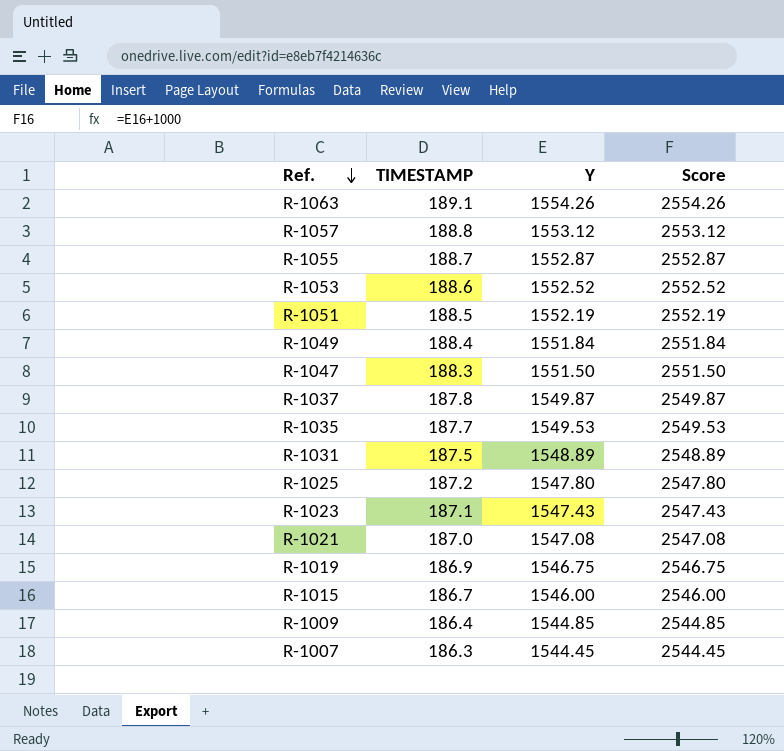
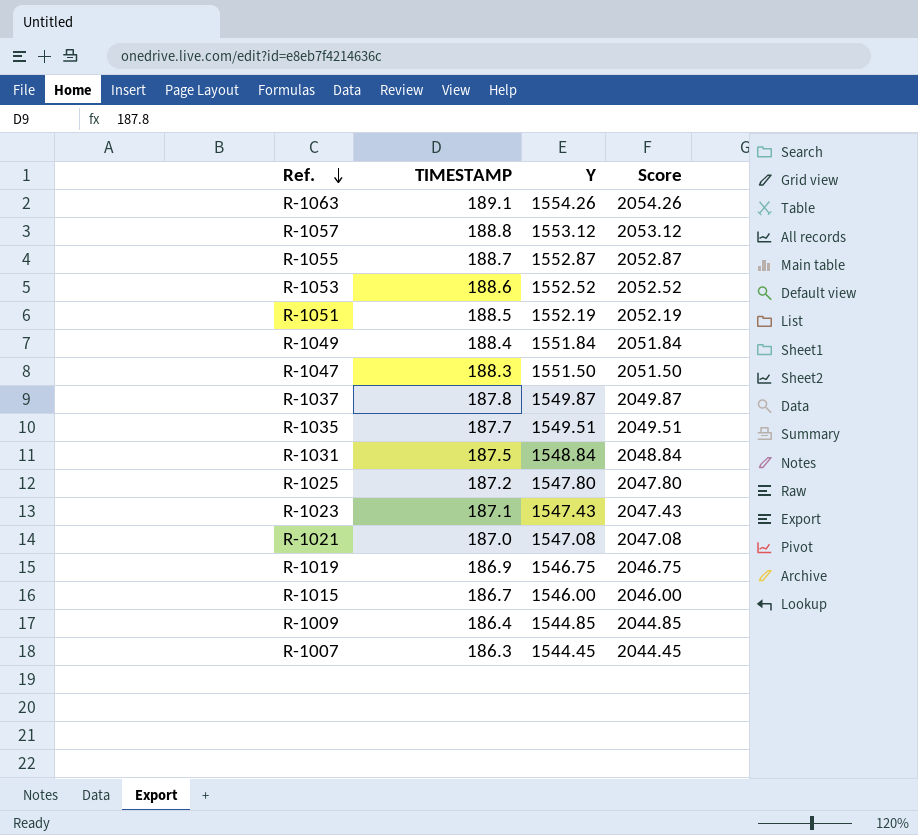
column Score | formula: [Y] + 1000 -> [Y] + 500
R-1035 | Y: 1549.53 -> 1549.51
R-1031 | Y: 1548.89 -> 1548.84

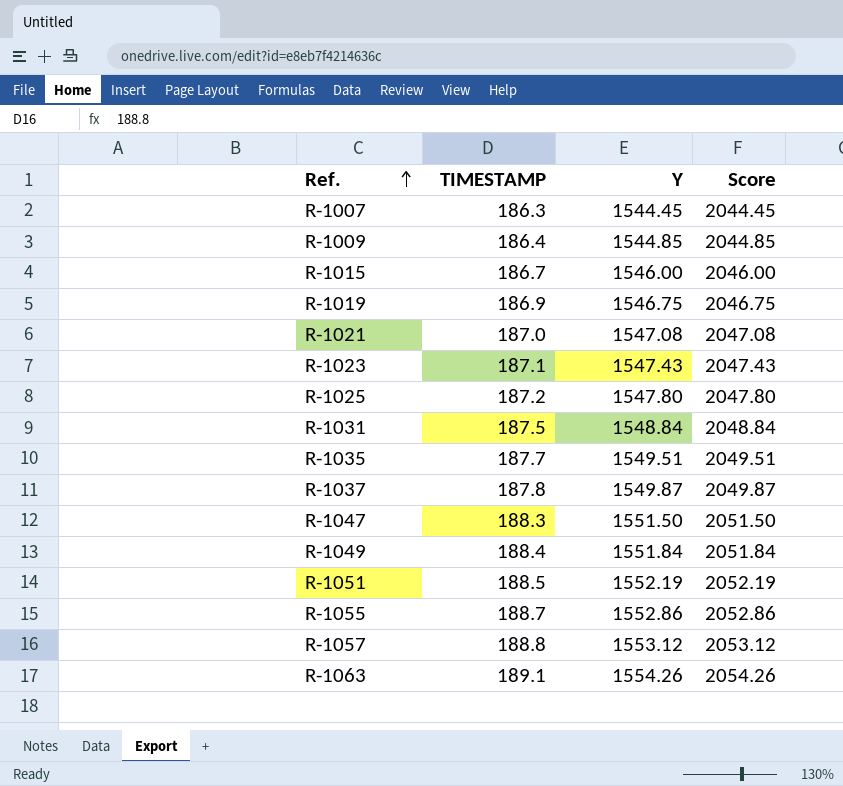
row order: Ref. descending -> Ref. ascending
row R-1053: 188.6 | 1552.52 | 2052.52 -> none
R-1055 | Y: 1552.87 -> 1552.86
R-1055 | Score: 2052.87 -> 2052.86

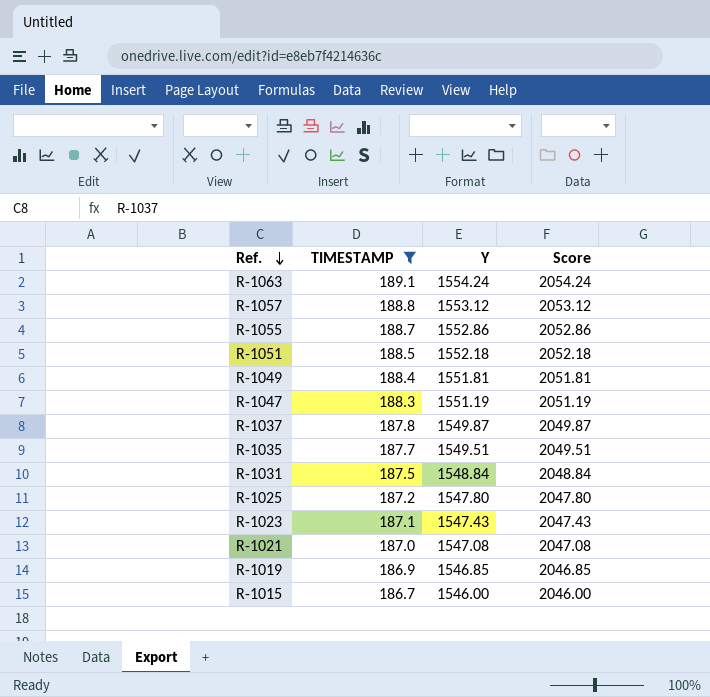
filter: none -> TIMESTAMP >= 186.7
row order: Ref. ascending -> Ref. descending
R-1063 | Y: 1554.26 -> 1554.24
R-1063 | Score: 2054.26 -> 2054.24
R-1051 | Y: 1552.19 -> 1552.18
R-1051 | Score: 2052.19 -> 2052.18
R-1049 | Y: 1551.84 -> 1551.81
R-1049 | Score: 2051.84 -> 2051.81
R-1047 | Y: 1551.50 -> 1551.19
R-1047 | Score: 2051.50 -> 2051.19
R-1019 | Y: 1546.75 -> 1546.85
R-1019 | Score: 2046.75 -> 2046.85

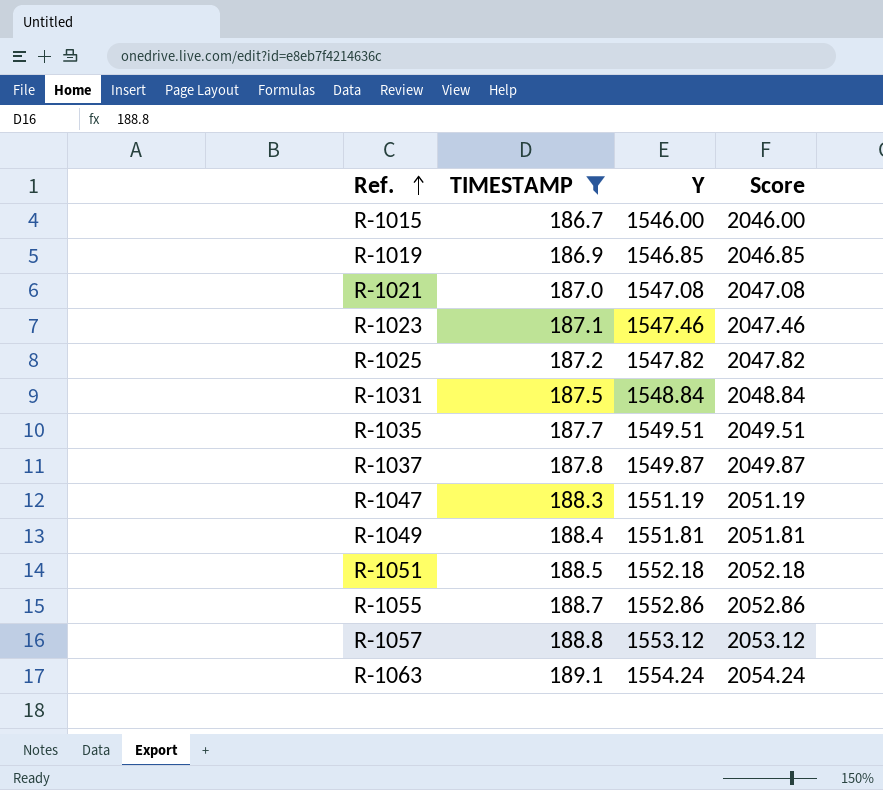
row order: Ref. descending -> Ref. ascending
R-1023 | Y: 1547.43 -> 1547.46
R-1023 | Score: 2047.43 -> 2047.46
R-1025 | Y: 1547.80 -> 1547.82
R-1025 | Score: 2047.80 -> 2047.82

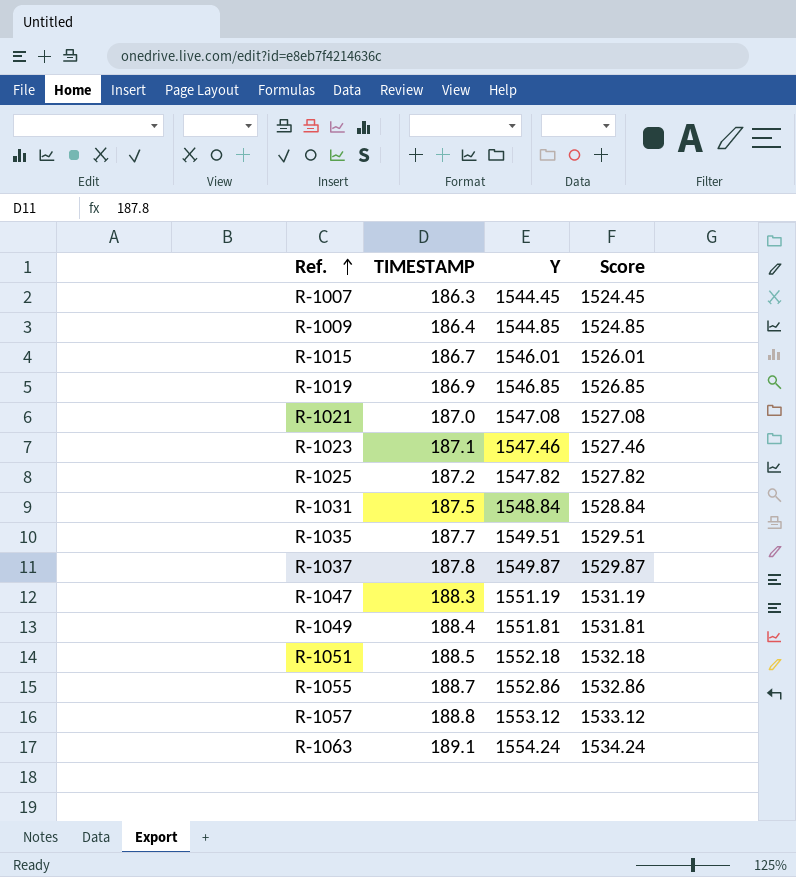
filter: TIMESTAMP >= 186.7 -> none
column Score | formula: [Y] + 500 -> [Y] - 20
R-1015 | Y: 1546.00 -> 1546.01

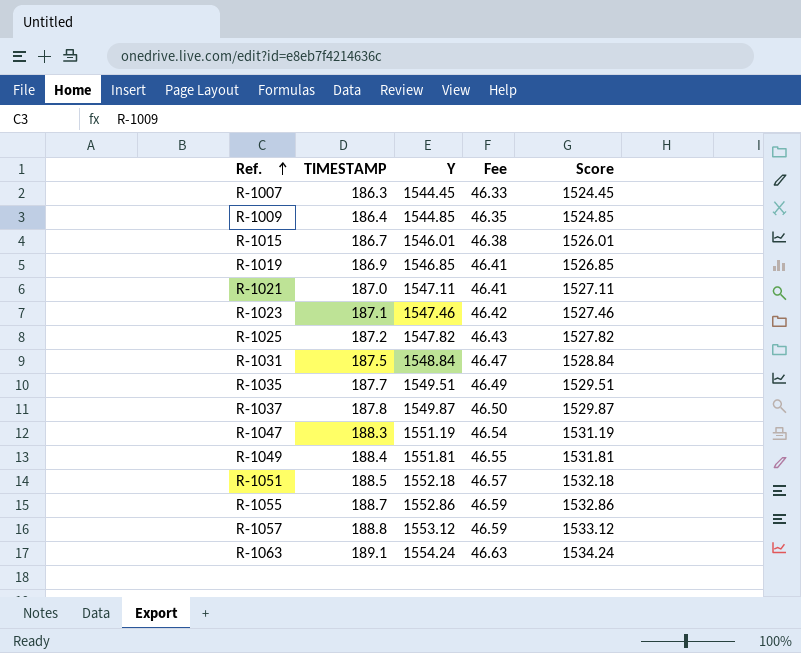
column Fee | formula: none -> [Y] * 0.03
R-1021 | Y: 1547.08 -> 1547.11
R-1021 | Score: 1527.08 -> 1527.11

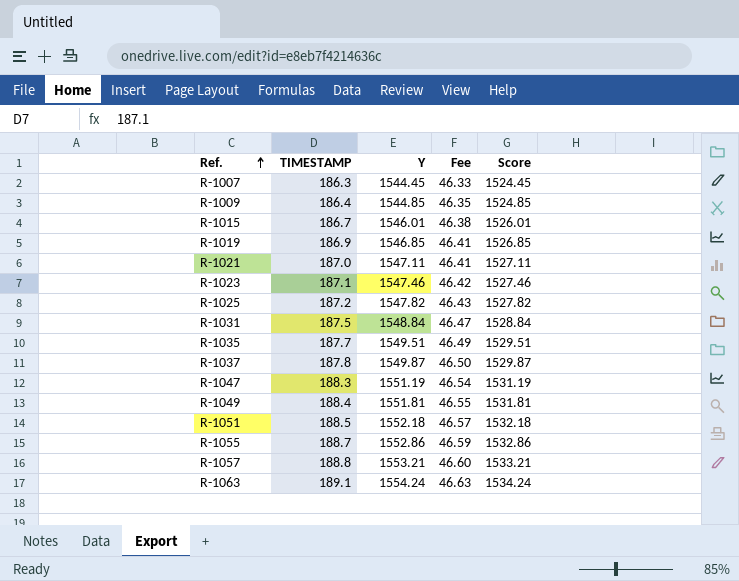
R-1057 | Y: 1553.12 -> 1553.21
R-1057 | Fee: 46.59 -> 46.60
R-1057 | Score: 1533.12 -> 1533.21

